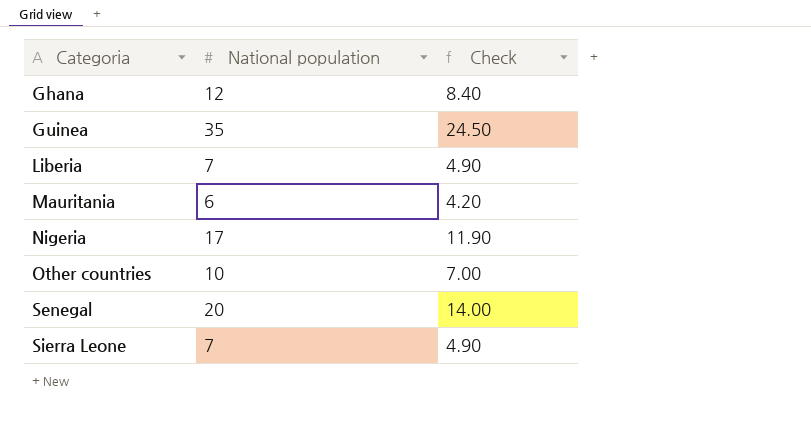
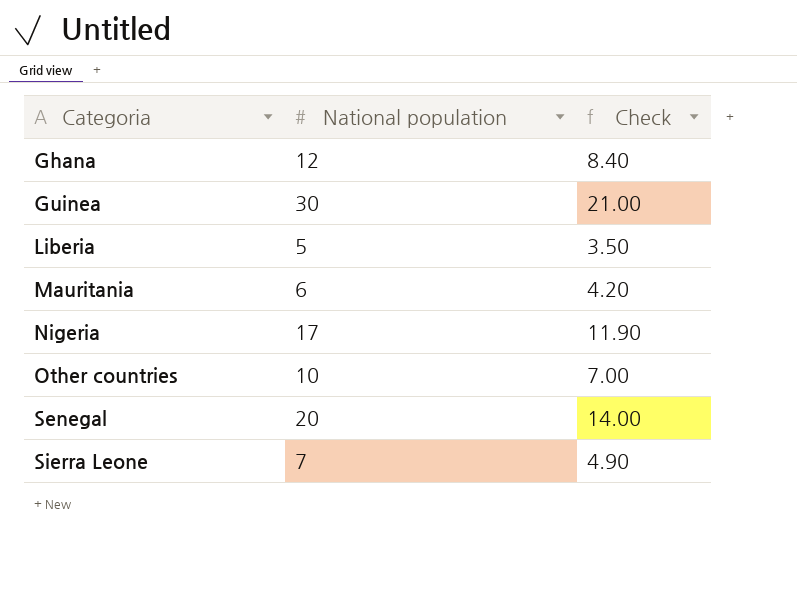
Guinea | National population: 35 -> 30
Guinea | Check: 24.50 -> 21.00
Liberia | National population: 7 -> 5
Liberia | Check: 4.90 -> 3.50

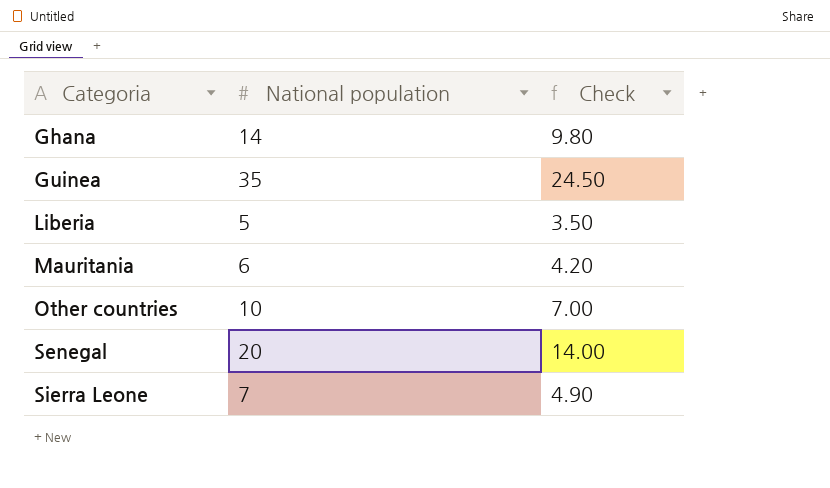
row Nigeria: 17 | 11.90 -> none
Ghana | National population: 12 -> 14
Ghana | Check: 8.40 -> 9.80
Guinea | National population: 30 -> 35
Guinea | Check: 21.00 -> 24.50

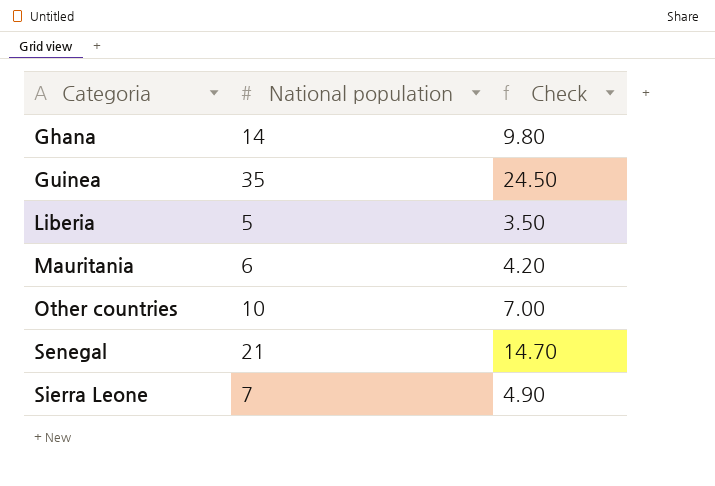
Senegal | National population: 20 -> 21
Senegal | Check: 14.00 -> 14.70

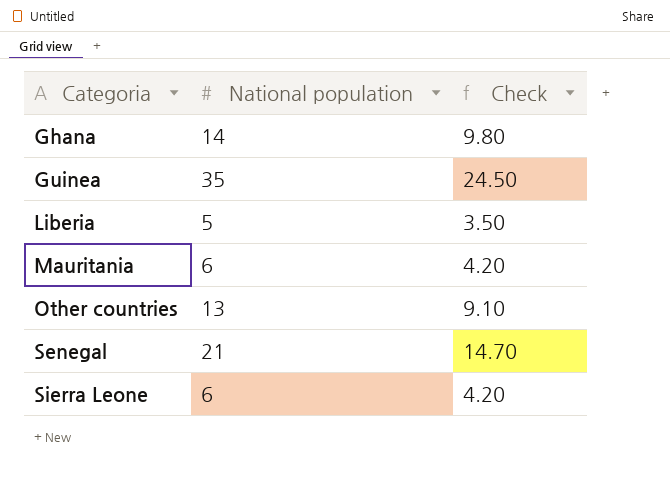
Other countries | National population: 10 -> 13
Other countries | Check: 7.00 -> 9.10
Sierra Leone | National population: 7 -> 6
Sierra Leone | Check: 4.90 -> 4.20

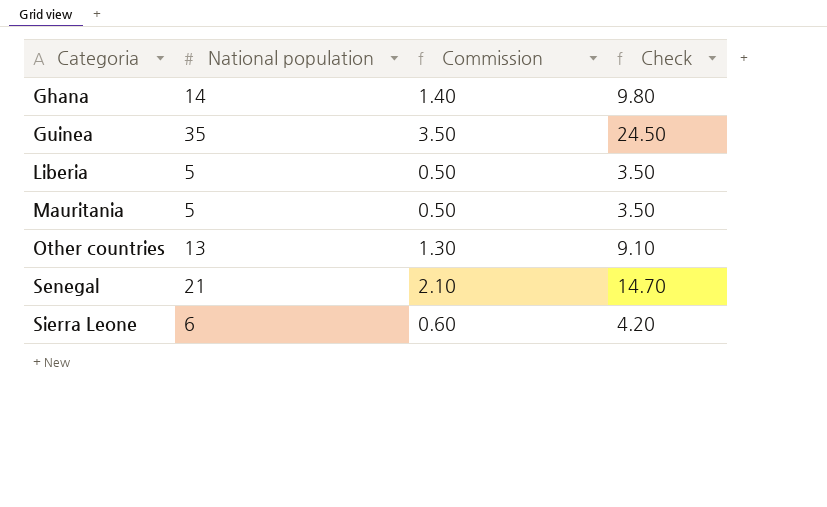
column Commission | formula: none -> [National population] * 0.1
Mauritania | National population: 6 -> 5
Mauritania | Check: 4.20 -> 3.50

